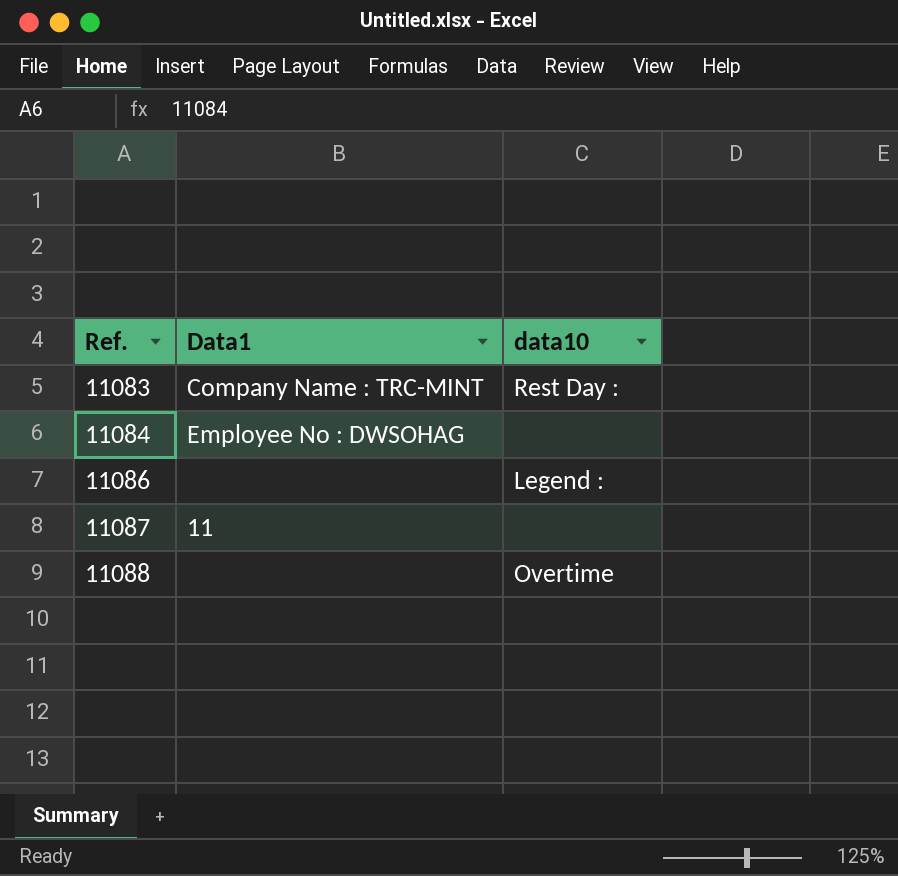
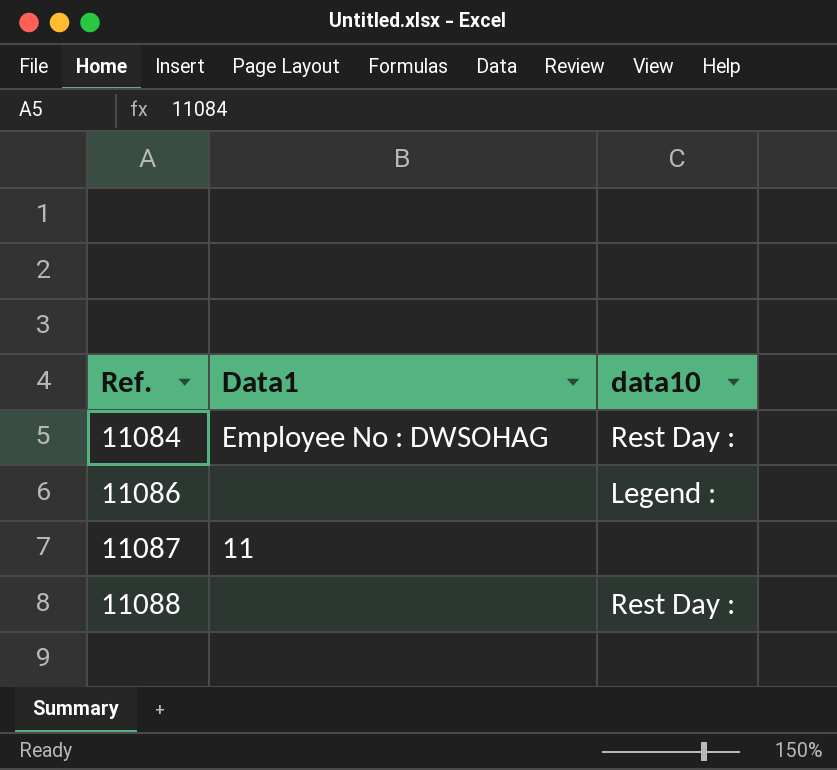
row 11083: Company Name : TRC-MINT | Rest Day : -> none
11084 | data10: none -> Rest Day :
11088 | data10: Overtime -> Rest Day :

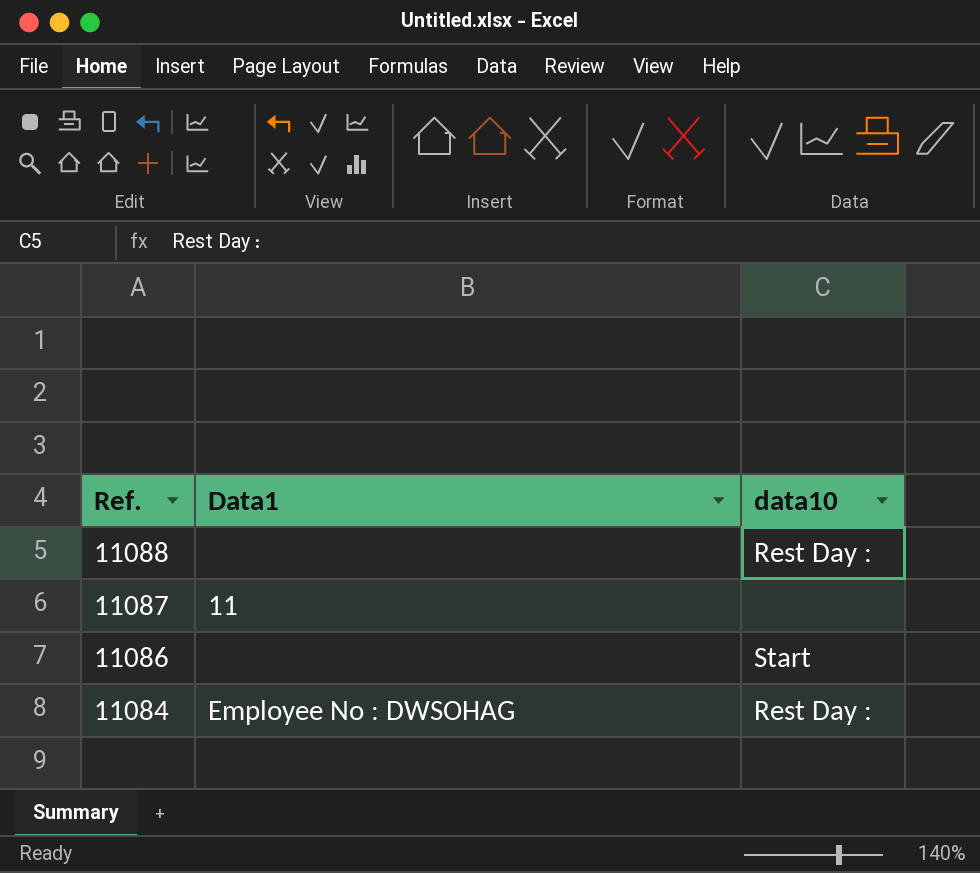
row order: Ref. ascending -> Ref. descending
11086 | data10: Legend : -> Start

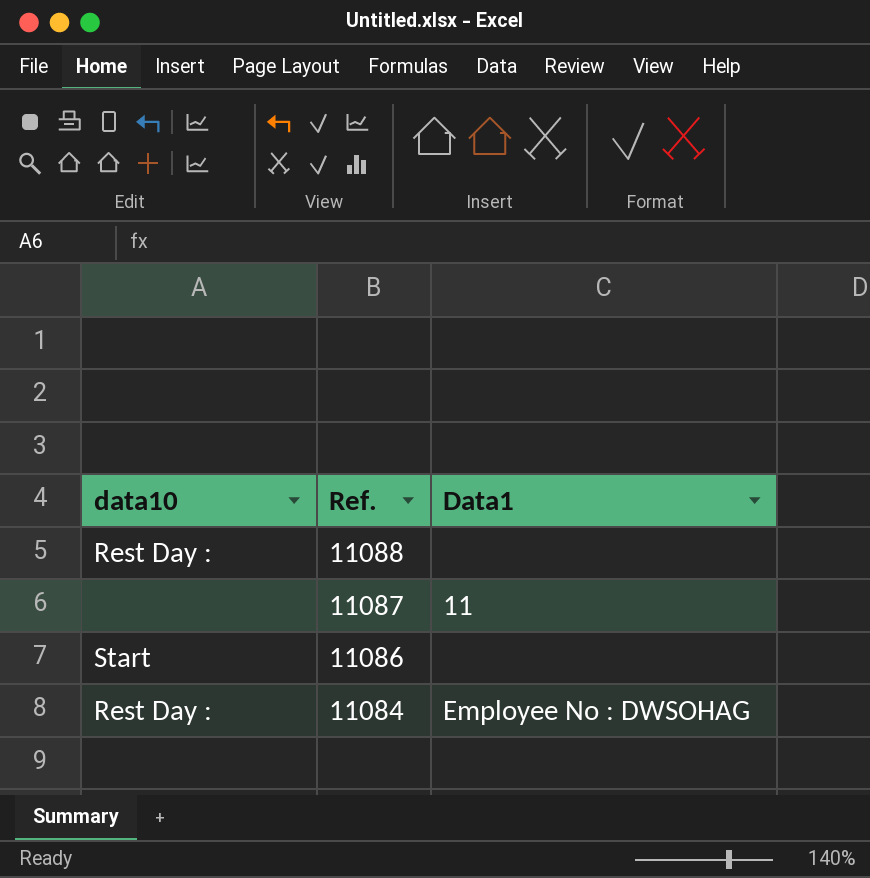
column data10 | position: 3 -> 1

